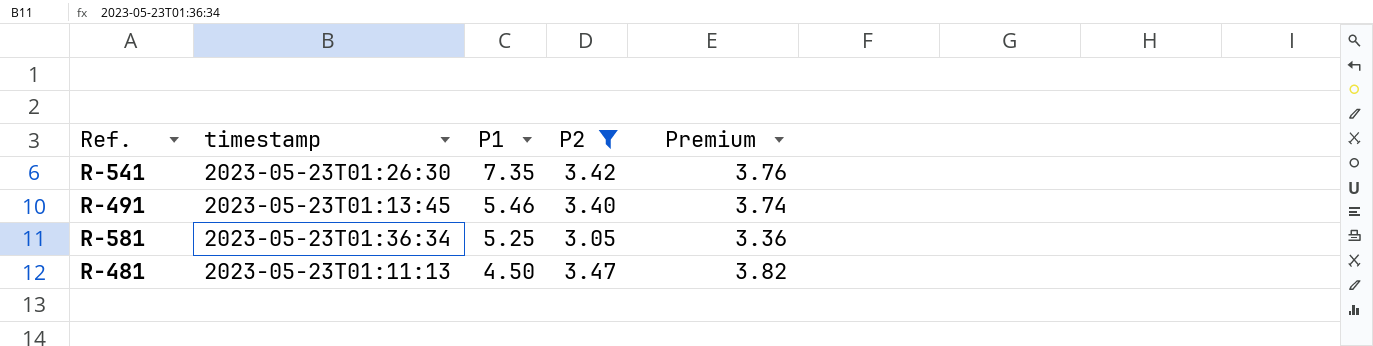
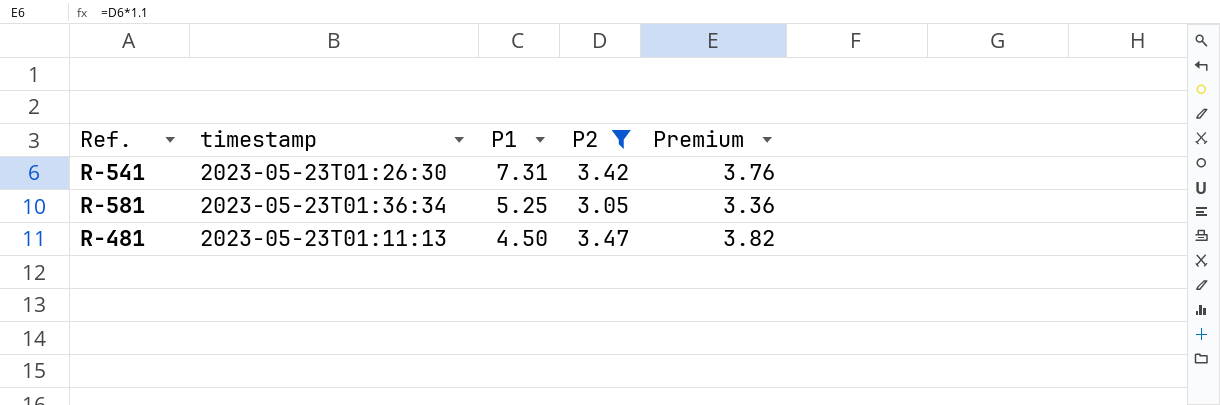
row R-491: 2023-05-23T01:13:45 | 5.46 | 3.40 | 3.74 -> none
R-541 | P1: 7.35 -> 7.31

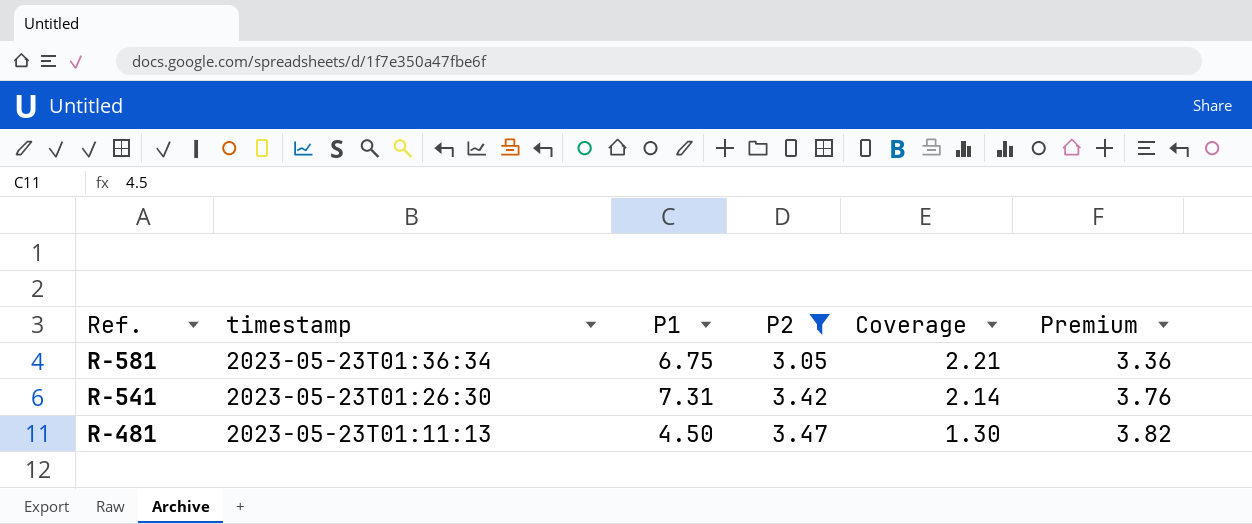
row order: P1 descending -> Ref. descending
column Coverage | formula: none -> [P1] / [P2]
R-581 | P1: 5.25 -> 6.75

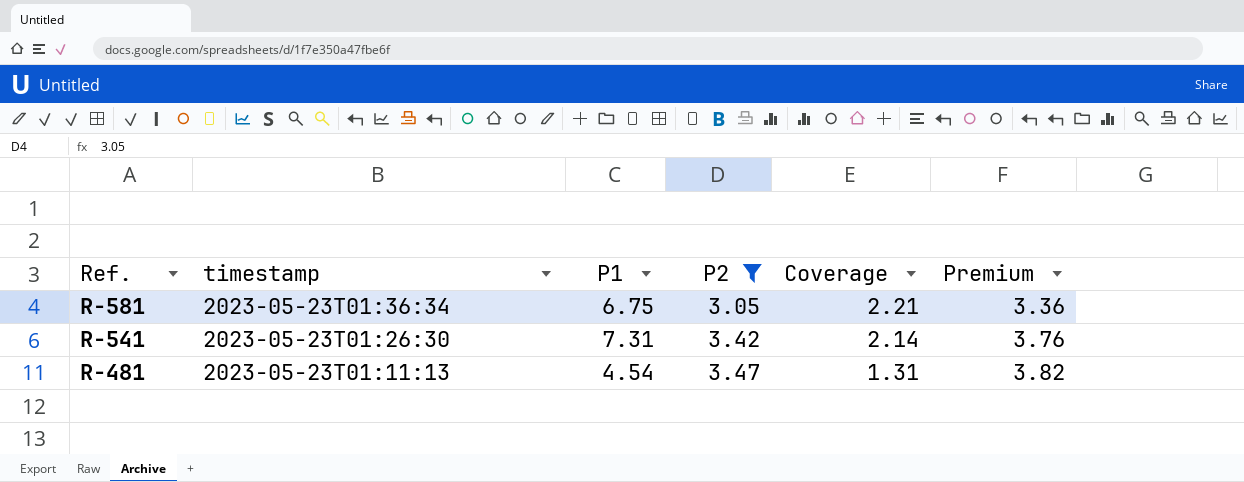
R-481 | P1: 4.50 -> 4.54
R-481 | Coverage: 1.30 -> 1.31

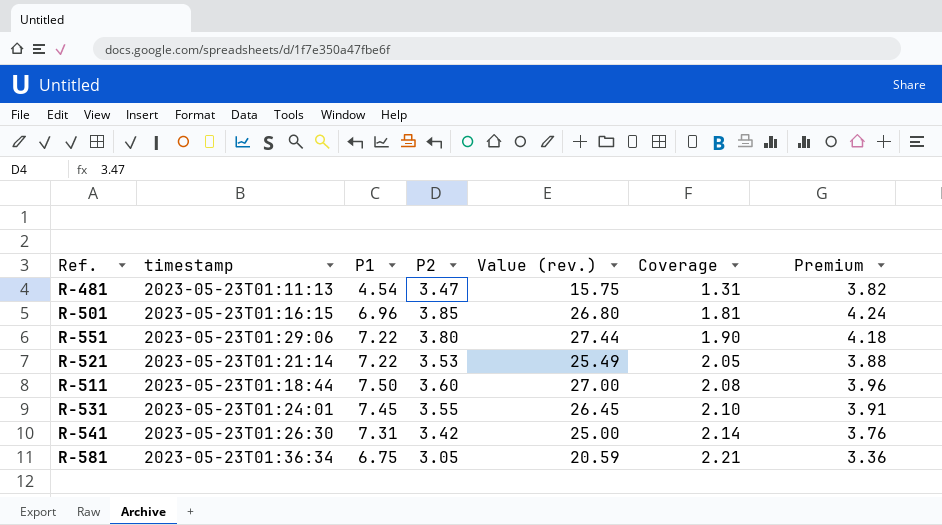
filter: P2 <= 3.47 -> none
row order: Ref. descending -> Coverage ascending
column Value (rev.) | formula: none -> [P1] * [P2]

